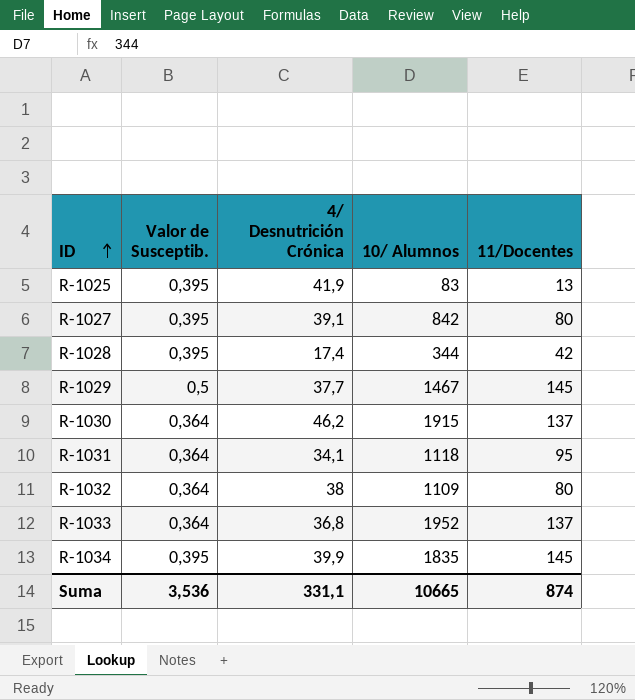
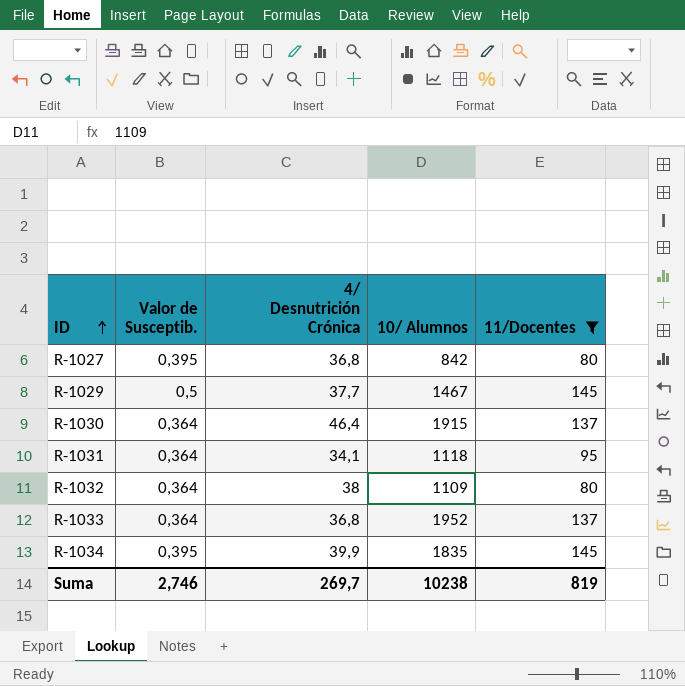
filter: none -> 11/Docentes >= 80
R-1027 | 4/ Desnutrición Crónica: 39,1 -> 36,8
R-1030 | 4/ Desnutrición Crónica: 46,2 -> 46,4
Suma | Valor de Susceptib.: 3,536 -> 2,746
Suma | 4/ Desnutrición Crónica: 331,1 -> 269,7
Suma | 10/ Alumnos: 10665 -> 10238
Suma | 11/Docentes: 874 -> 819

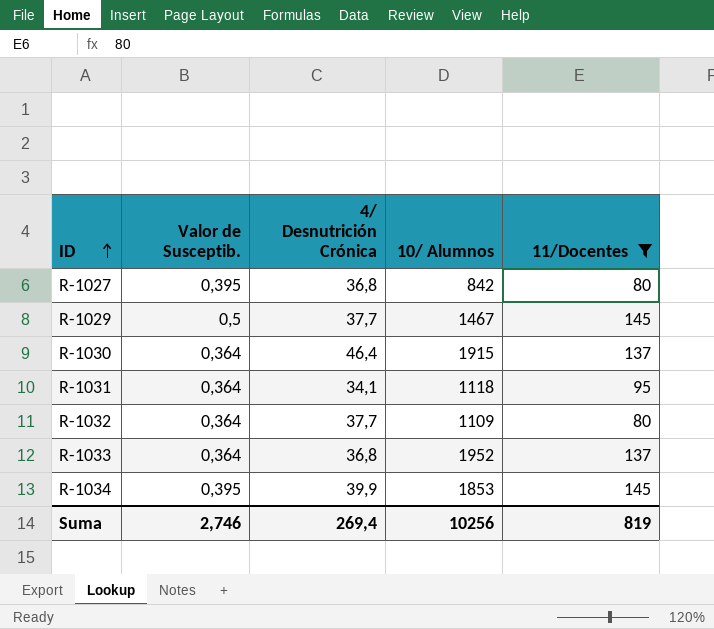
R-1032 | 4/ Desnutrición Crónica: 38 -> 37,7
R-1034 | 10/ Alumnos: 1835 -> 1853
Suma | 4/ Desnutrición Crónica: 269,7 -> 269,4
Suma | 10/ Alumnos: 10238 -> 10256

